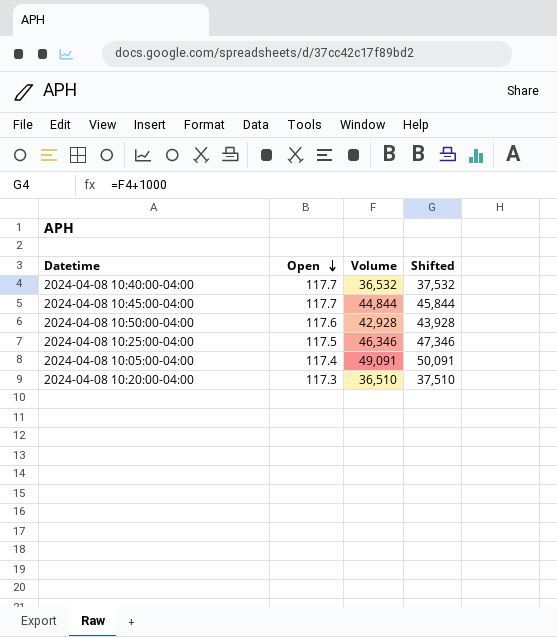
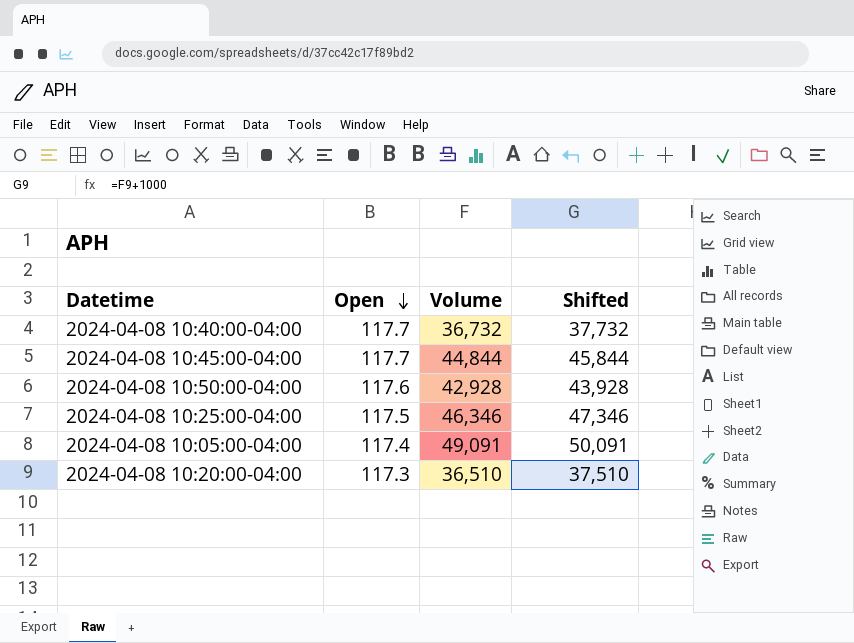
2024-04-08 10:40:00-04:00 | Volume: 36,532 -> 36,732
2024-04-08 10:40:00-04:00 | Shifted: 37,532 -> 37,732

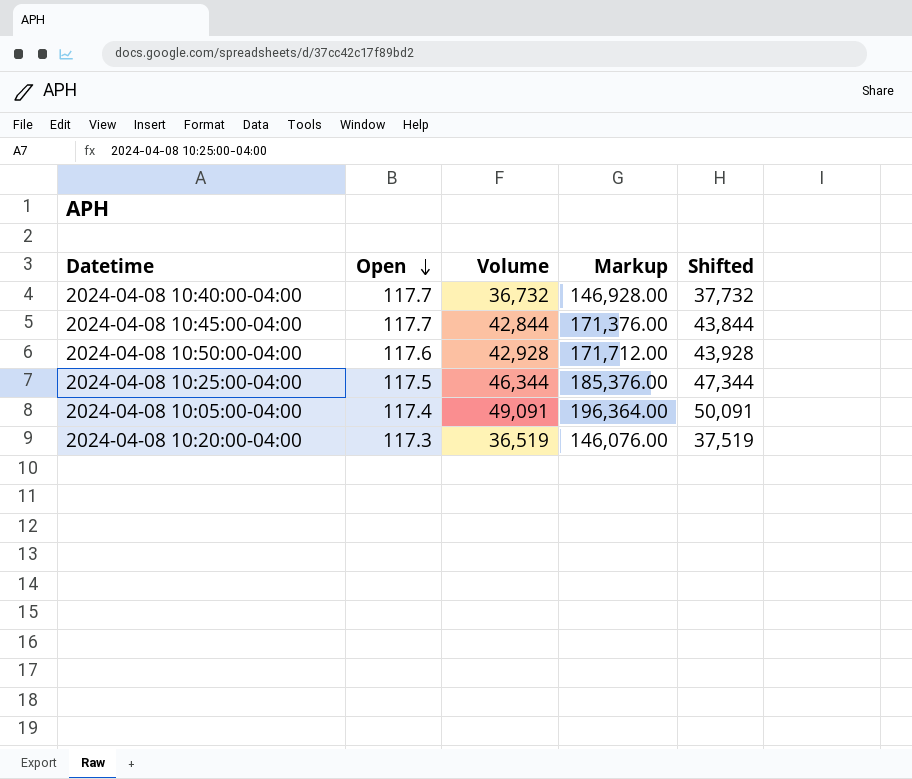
column Markup | formula: none -> [Volume] * 4
2024-04-08 10:45:00-04:00 | Volume: 44,844 -> 42,844
2024-04-08 10:45:00-04:00 | Shifted: 45,844 -> 43,844
2024-04-08 10:25:00-04:00 | Volume: 46,346 -> 46,344
2024-04-08 10:25:00-04:00 | Shifted: 47,346 -> 47,344
2024-04-08 10:20:00-04:00 | Volume: 36,510 -> 36,519
2024-04-08 10:20:00-04:00 | Shifted: 37,510 -> 37,519

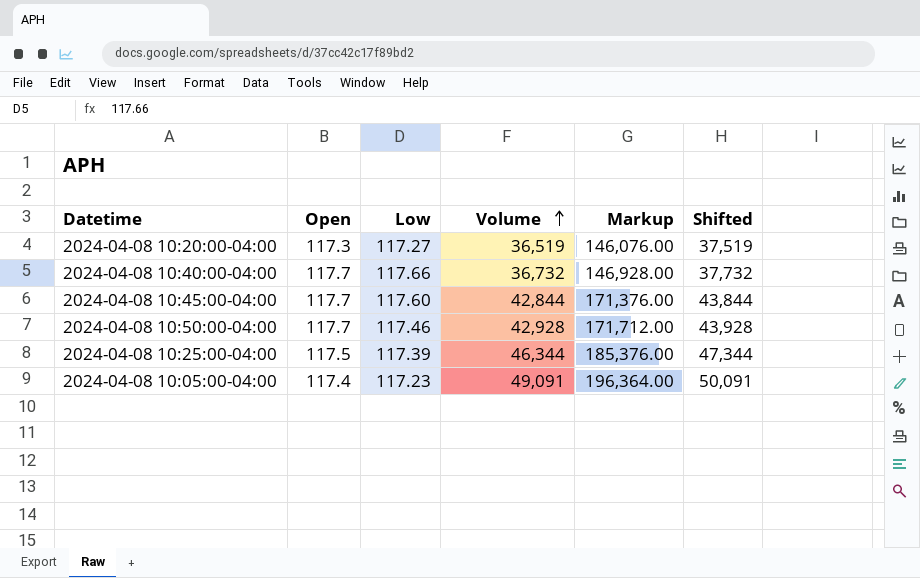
row order: Open descending -> Volume ascending
column Low | position: none -> 3
2024-04-08 10:50:00-04:00 | Open: 117.6 -> 117.7

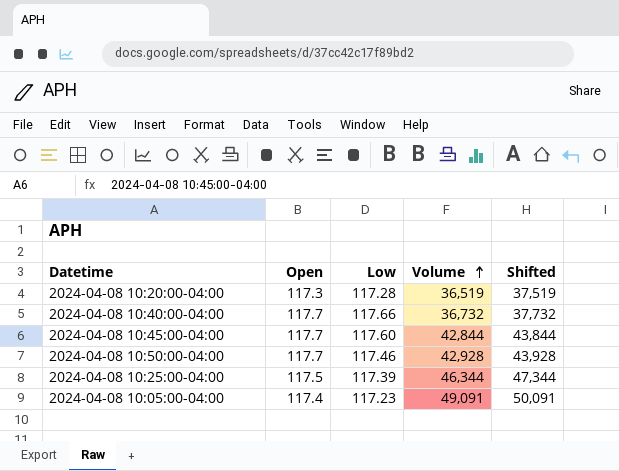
column Markup | formula: [Volume] * 4 -> none
2024-04-08 10:20:00-04:00 | Low: 117.27 -> 117.28

